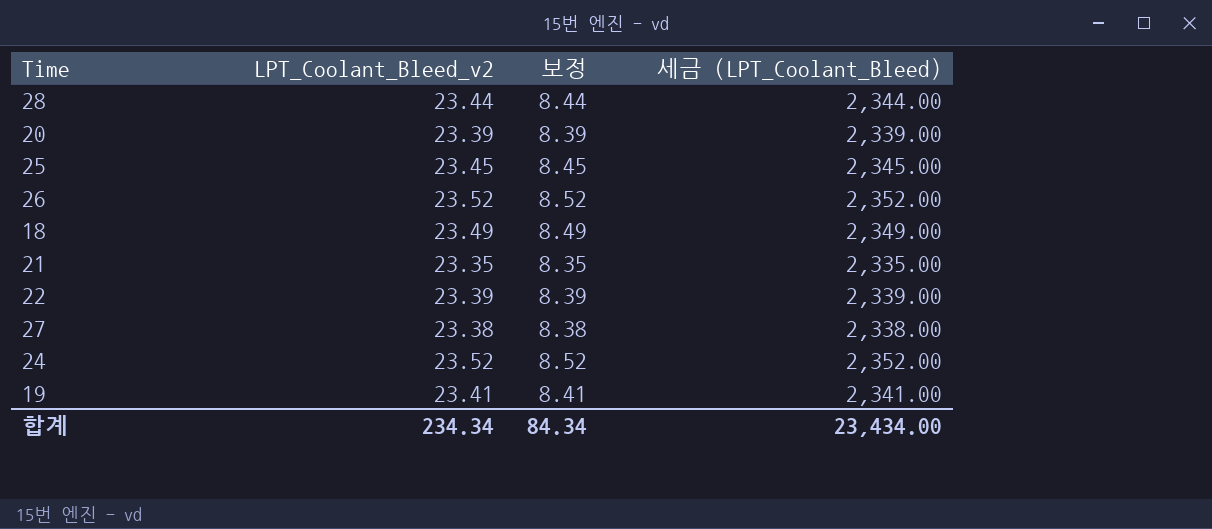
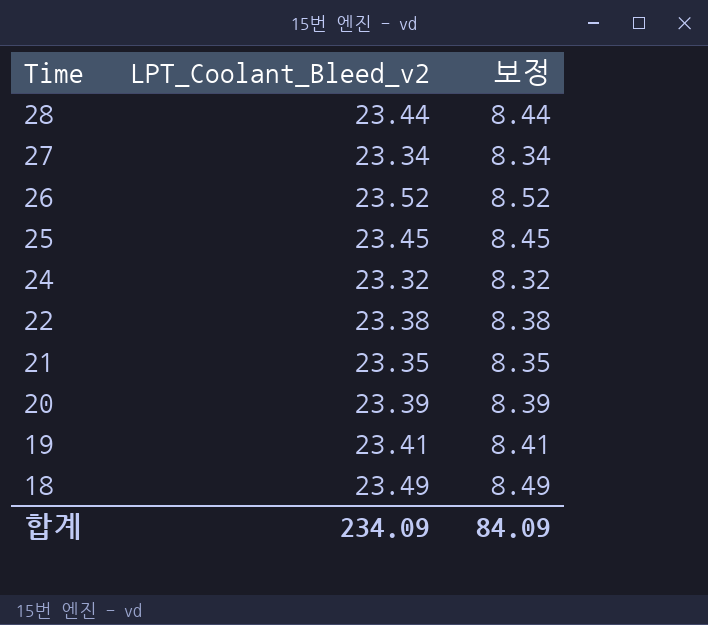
row order: none -> Time descending
column 세금 (LPT_Coolant_Bleed) | formula: [LPT_Coolant_Bleed_v2] * 100 -> none
27 | LPT_Coolant_Bleed_v2: 23.38 -> 23.34
27 | 보정: 8.38 -> 8.34
24 | LPT_Coolant_Bleed_v2: 23.52 -> 23.32
24 | 보정: 8.52 -> 8.32
22 | LPT_Coolant_Bleed_v2: 23.39 -> 23.38
22 | 보정: 8.39 -> 8.38
합계 | LPT_Coolant_Bleed_v2: 234.34 -> 234.09
합계 | 보정: 84.34 -> 84.09

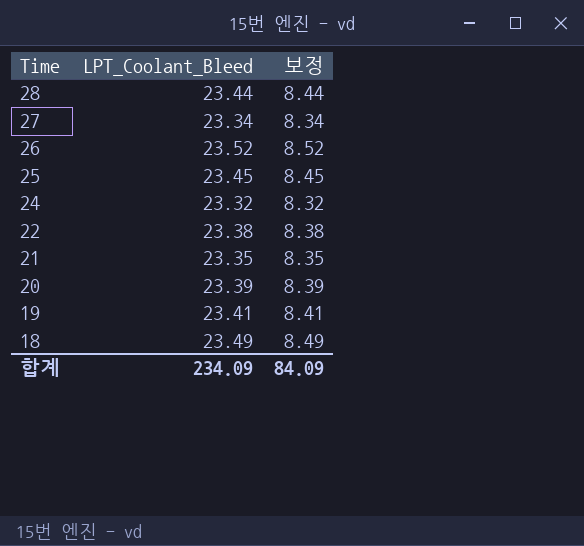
column name: LPT_Coolant_Bleed_v2 -> LPT_Coolant_Bleed

